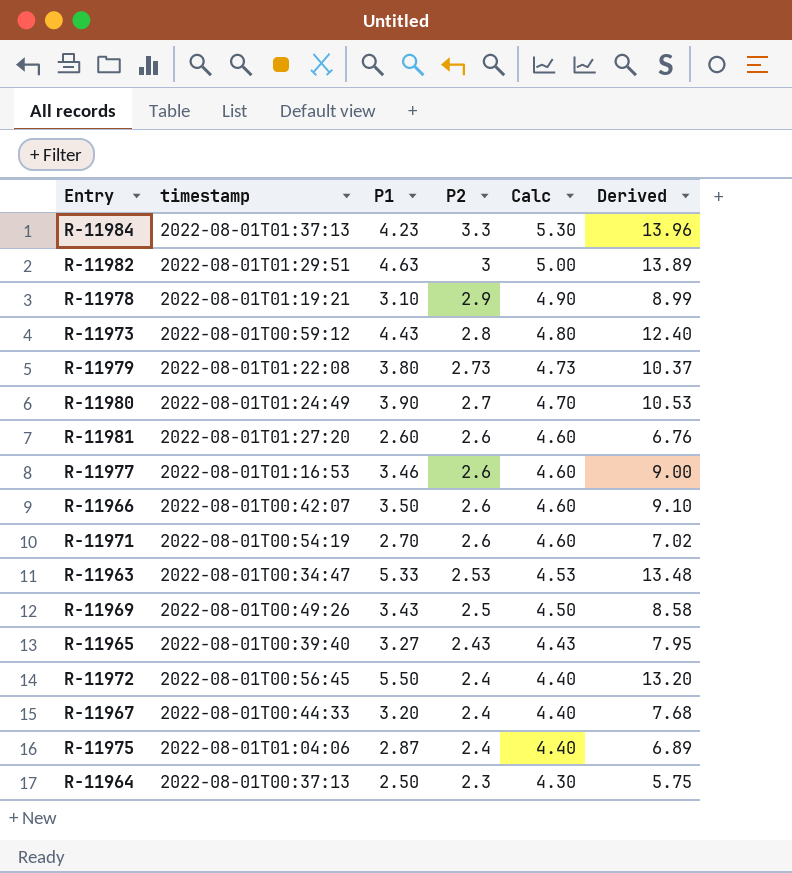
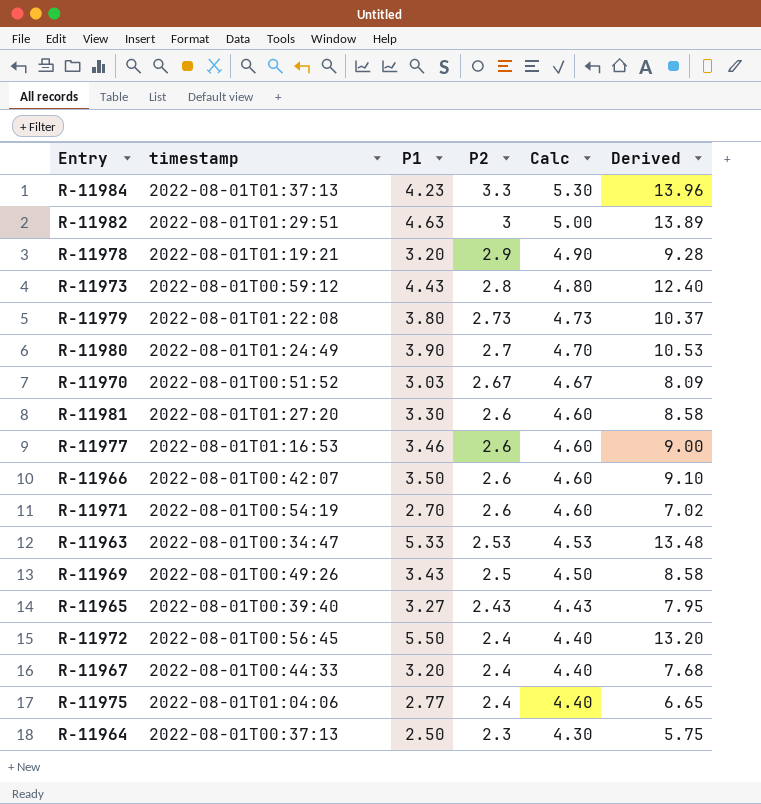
R-11978 | P1: 3.10 -> 3.20
R-11978 | Derived: 8.99 -> 9.28
row R-11970: none -> 2022-08-01T00:51:52 | 3.03 | 2.67 | 4.67 | 8.09
R-11981 | P1: 2.60 -> 3.30
R-11981 | Derived: 6.76 -> 8.58
R-11975 | P1: 2.87 -> 2.77
R-11975 | Derived: 6.89 -> 6.65

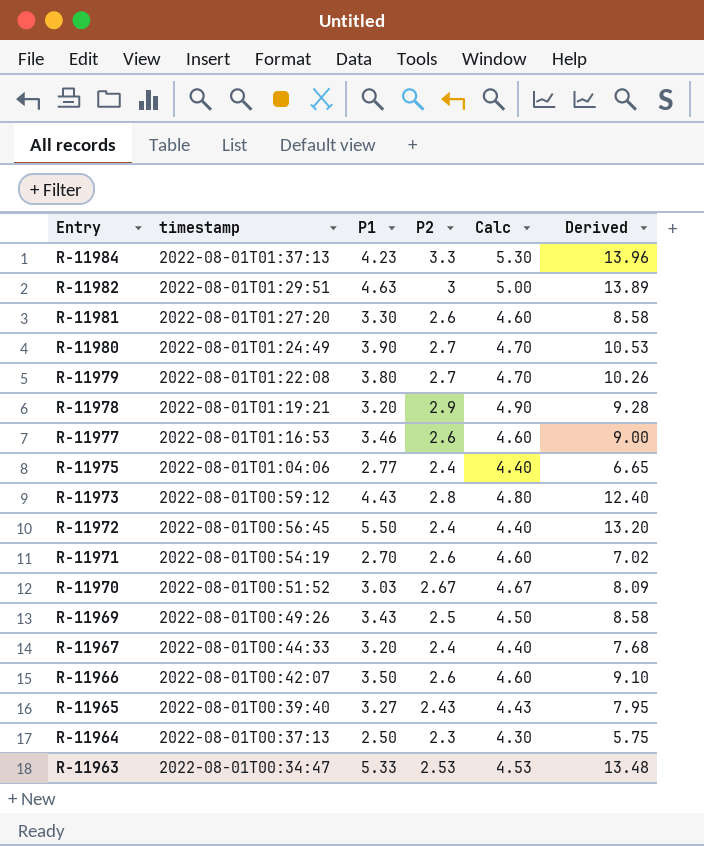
row order: P2 descending -> Entry descending
R-11979 | P2: 2.73 -> 2.7
R-11979 | Calc: 4.73 -> 4.70
R-11979 | Derived: 10.37 -> 10.26

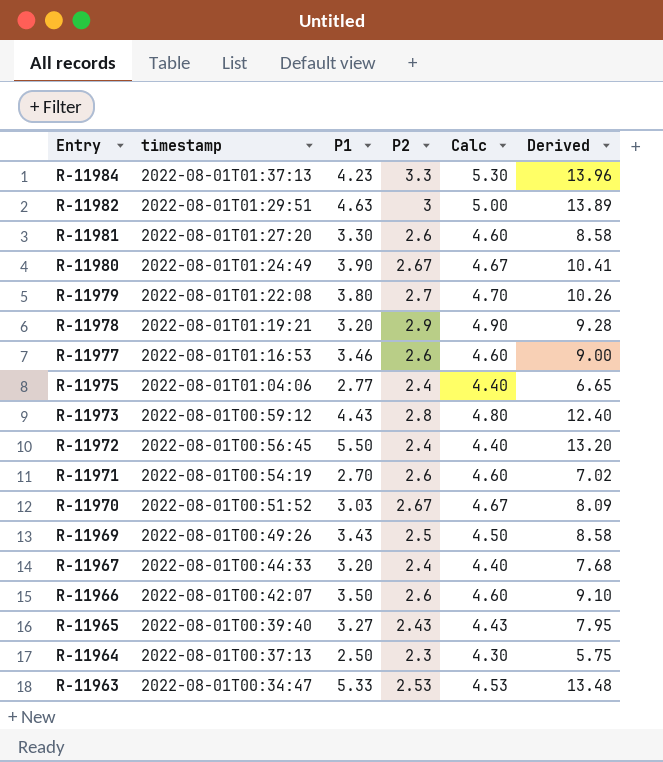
R-11980 | P2: 2.7 -> 2.67
R-11980 | Calc: 4.70 -> 4.67
R-11980 | Derived: 10.53 -> 10.41

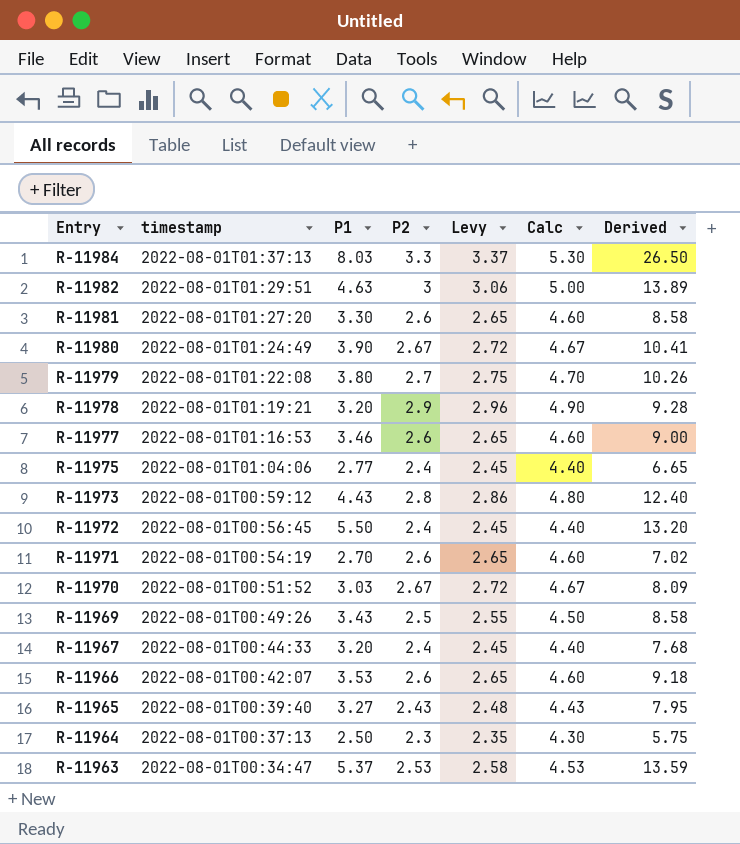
column Levy | formula: none -> [P2] * 1.02
R-11984 | P1: 4.23 -> 8.03
R-11984 | Derived: 13.96 -> 26.50
R-11966 | P1: 3.50 -> 3.53
R-11966 | Derived: 9.10 -> 9.18
R-11963 | P1: 5.33 -> 5.37
R-11963 | Derived: 13.48 -> 13.59

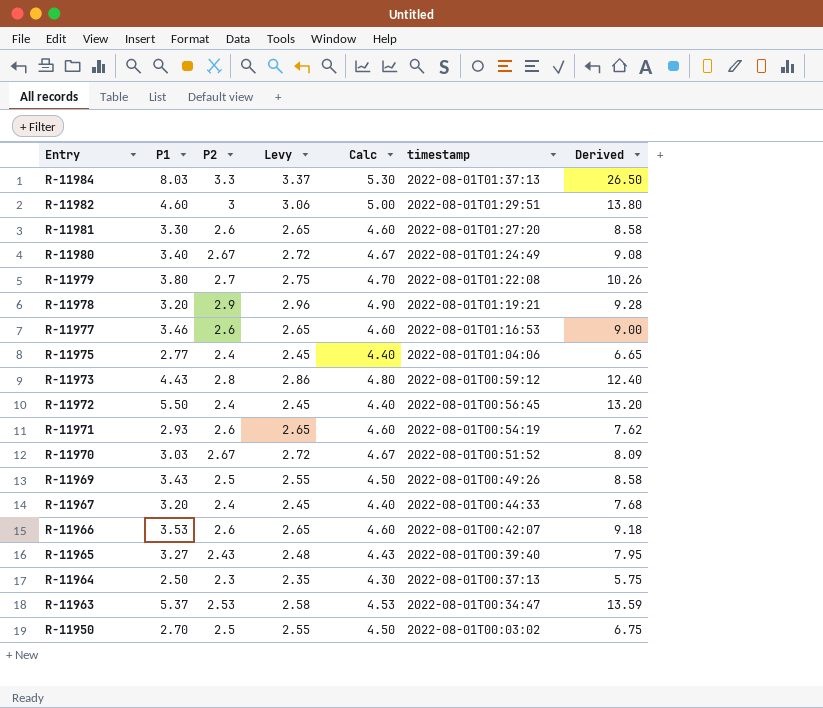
column timestamp | position: 2 -> 6
R-11982 | P1: 4.63 -> 4.60
R-11982 | Derived: 13.89 -> 13.80
R-11980 | P1: 3.90 -> 3.40
R-11980 | Derived: 10.41 -> 9.08
R-11971 | P1: 2.70 -> 2.93
R-11971 | Derived: 7.02 -> 7.62
row R-11950: none -> 2.70 | 2.5 | 2.55 | 4.50 | 2022-08-01T00:03:02 | 6.75

